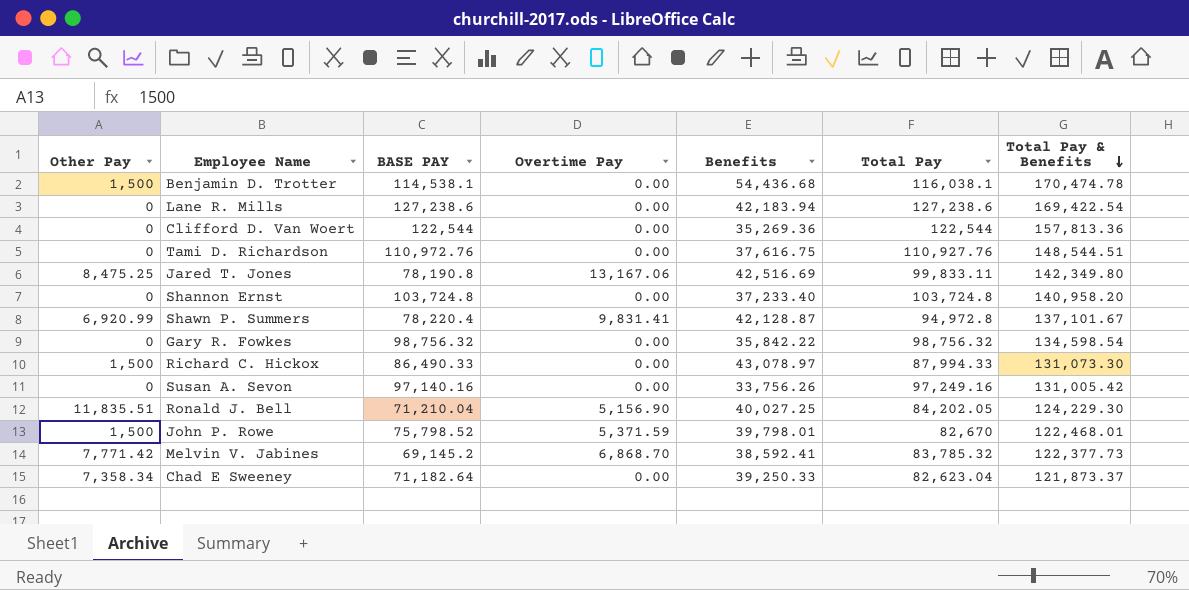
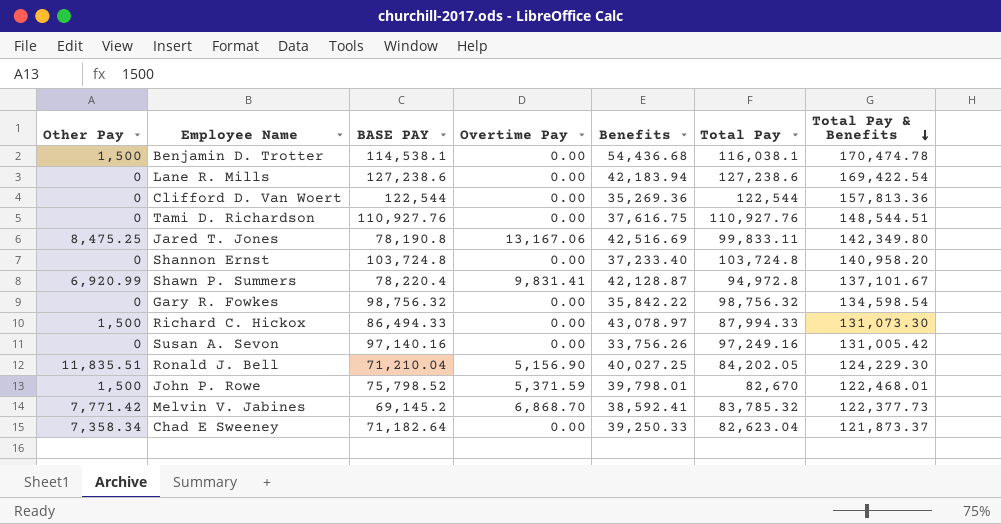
Tami D. Richardson | BASE PAY: 110,972.76 -> 110,927.76
Richard C. Hickox | BASE PAY: 86,490.33 -> 86,494.33

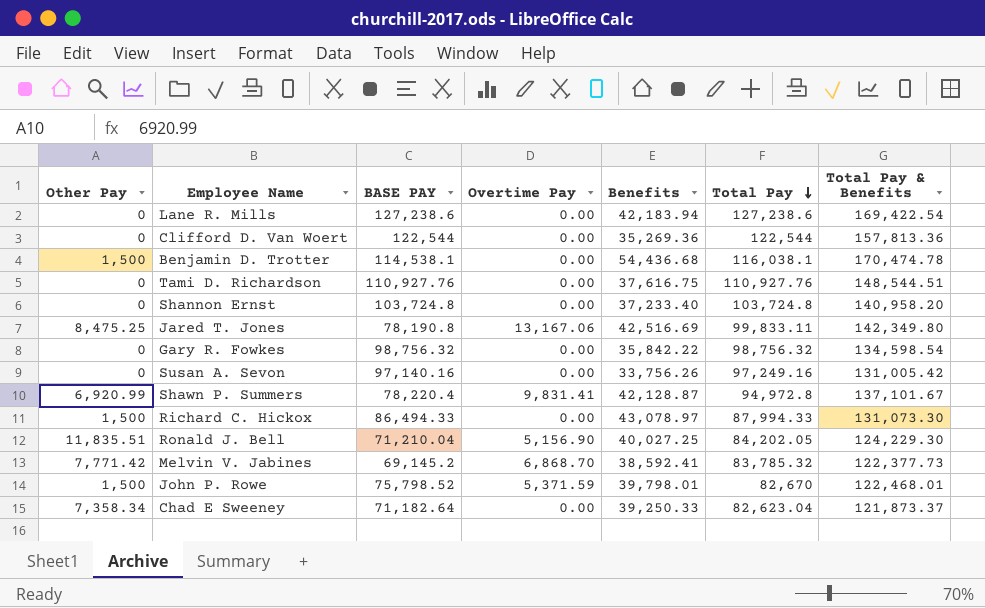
row order: Total Pay & Benefits descending -> Total Pay descending

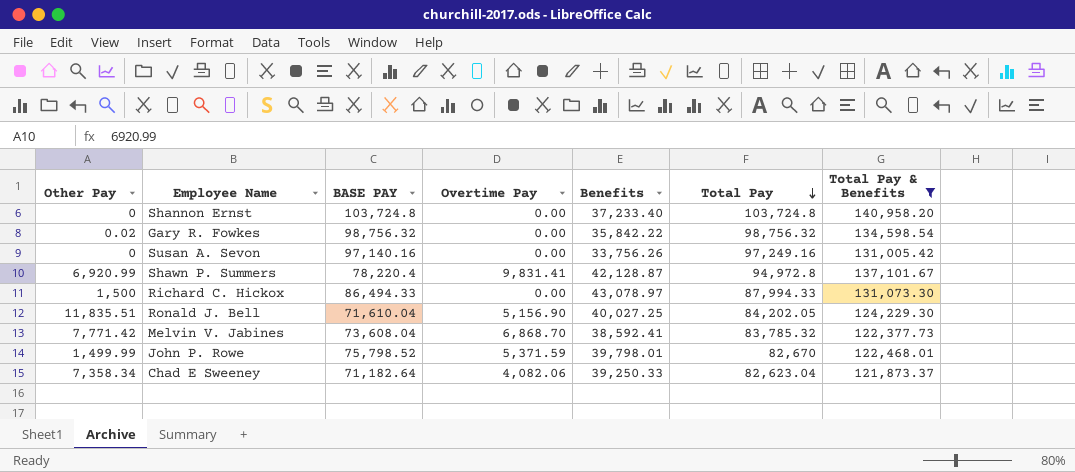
filter: none -> Total Pay & Benefits <= 140,958.20
Gary R. Fowkes | Other Pay: 0 -> 0.02
Ronald J. Bell | BASE PAY: 71,210.04 -> 71,610.04
Melvin V. Jabines | BASE PAY: 69,145.2 -> 73,608.04
John P. Rowe | Other Pay: 1,500 -> 1,499.99
Chad E Sweeney | Overtime Pay: 0.00 -> 4,082.06

